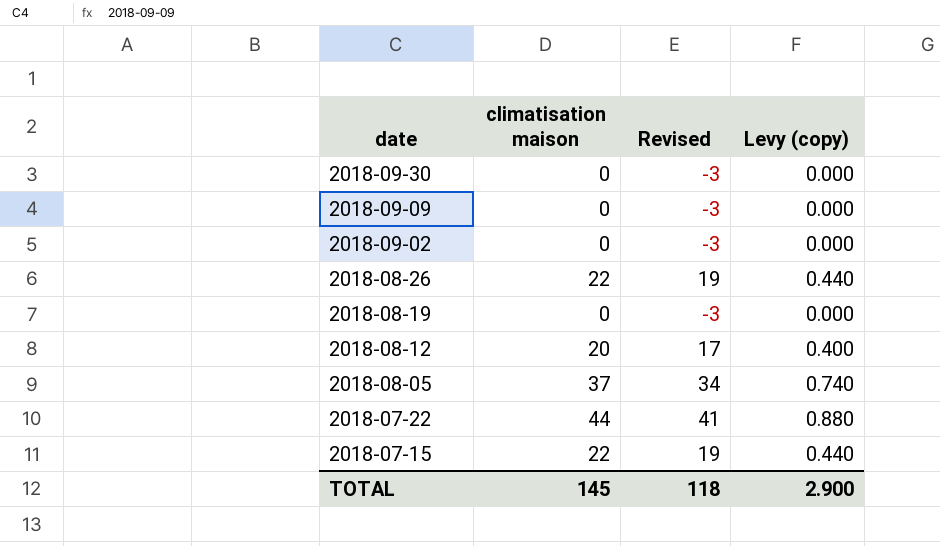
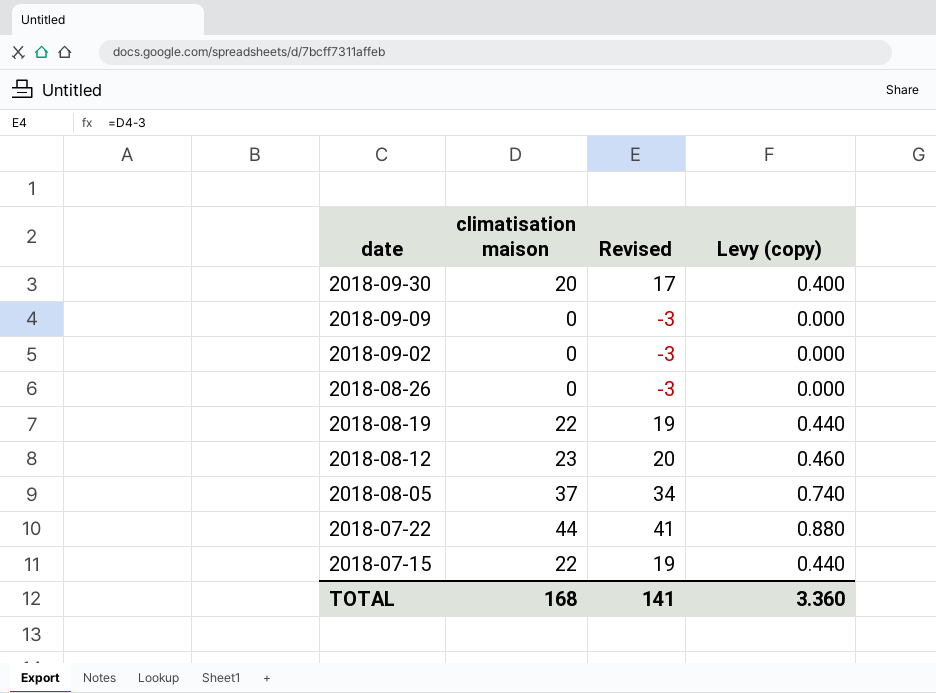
2018-09-30 | climatisation maison: 0 -> 20
2018-09-30 | Revised: -3 -> 17
2018-09-30 | Levy (copy): 0.000 -> 0.400
2018-08-26 | climatisation maison: 22 -> 0
2018-08-26 | Revised: 19 -> -3
2018-08-26 | Levy (copy): 0.440 -> 0.000
2018-08-19 | climatisation maison: 0 -> 22
2018-08-19 | Revised: -3 -> 19
2018-08-19 | Levy (copy): 0.000 -> 0.440
2018-08-12 | climatisation maison: 20 -> 23
2018-08-12 | Revised: 17 -> 20
2018-08-12 | Levy (copy): 0.400 -> 0.460
TOTAL | climatisation maison: 145 -> 168
TOTAL | Revised: 118 -> 141
TOTAL | Levy (copy): 2.900 -> 3.360

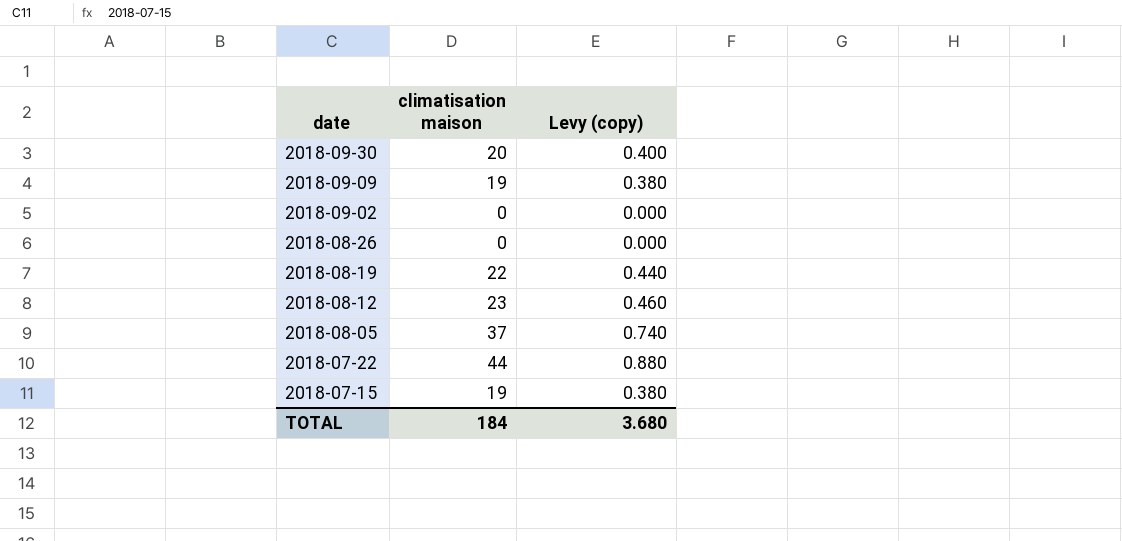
column Revised | formula: [climatisation maison] - 3 -> none
2018-09-09 | climatisation maison: 0 -> 19
2018-09-09 | Levy (copy): 0.000 -> 0.380
2018-07-15 | climatisation maison: 22 -> 19
2018-07-15 | Levy (copy): 0.440 -> 0.380
TOTAL | climatisation maison: 168 -> 184
TOTAL | Levy (copy): 3.360 -> 3.680

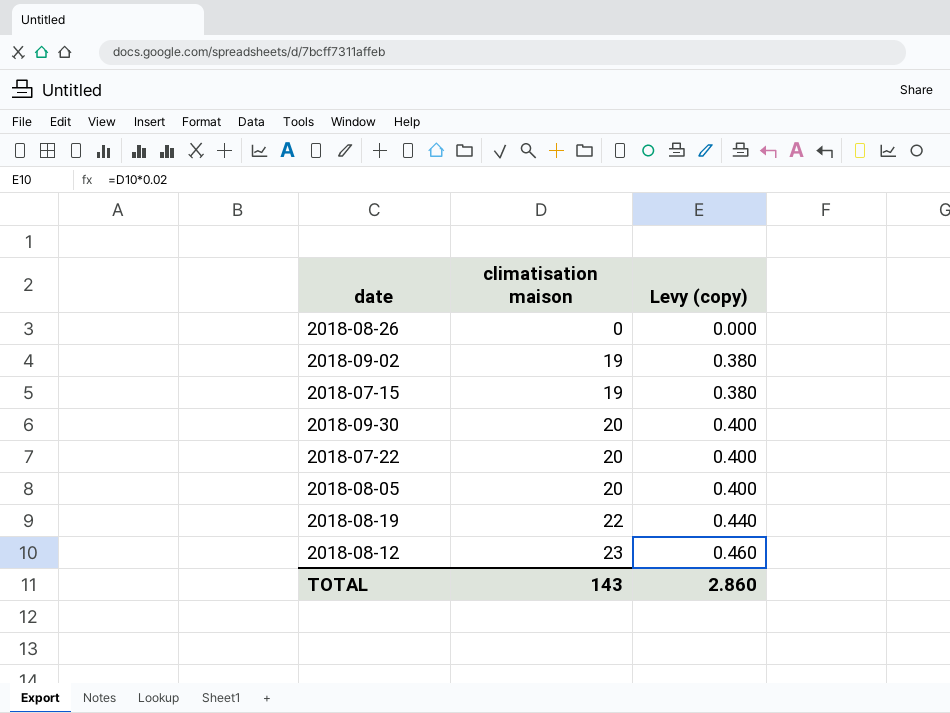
row order: date descending -> climatisation maison ascending
row 2018-09-09: 19 | 0.380 -> none
2018-09-02 | climatisation maison: 0 -> 19
2018-09-02 | Levy (copy): 0.000 -> 0.380
2018-07-22 | climatisation maison: 44 -> 20
2018-07-22 | Levy (copy): 0.880 -> 0.400
2018-08-05 | climatisation maison: 37 -> 20
2018-08-05 | Levy (copy): 0.740 -> 0.400
TOTAL | climatisation maison: 184 -> 143
TOTAL | Levy (copy): 3.680 -> 2.860

